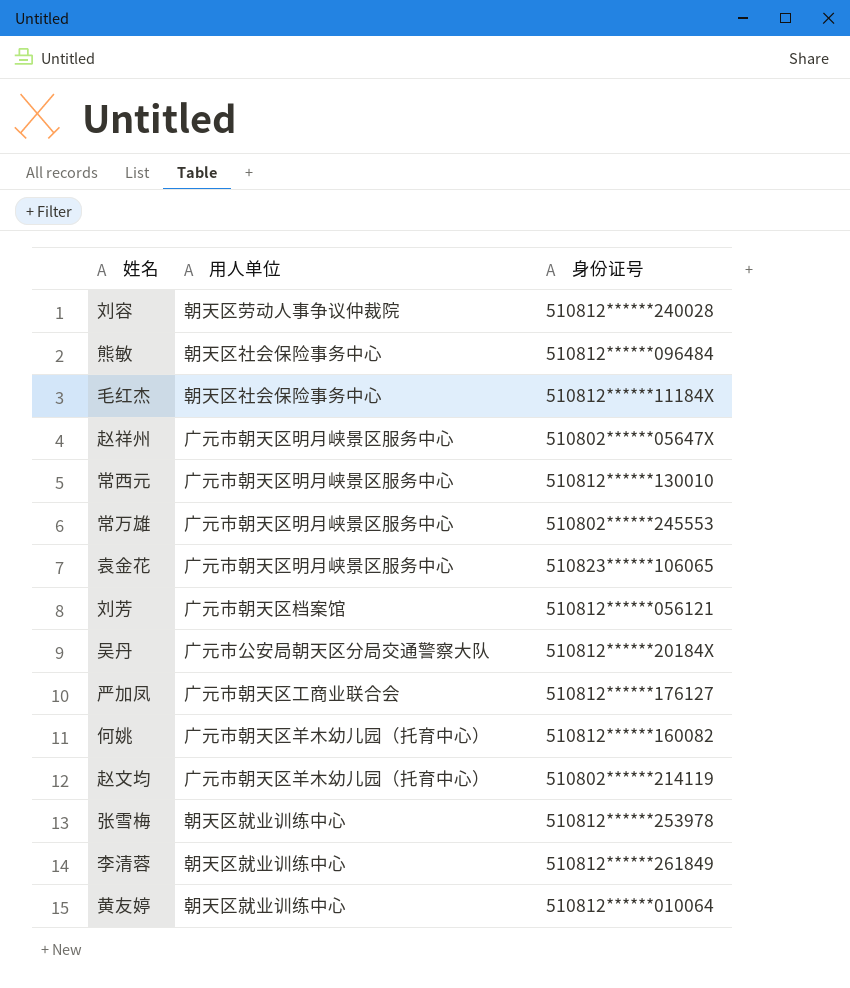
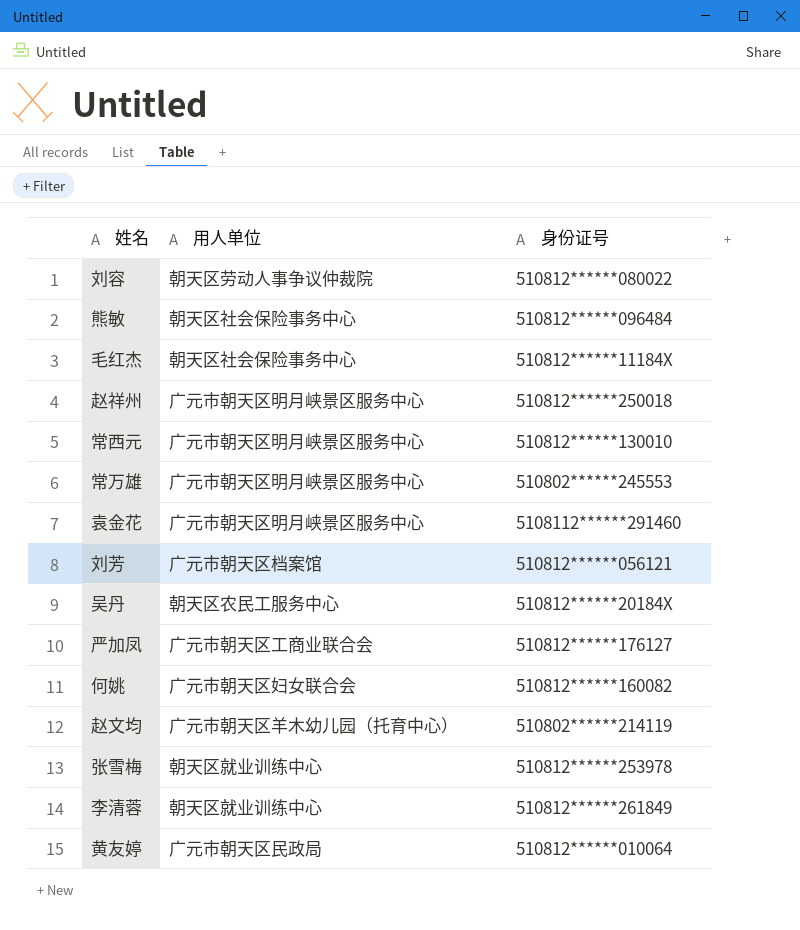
刘容 | 身份证号: 510812******240028 -> 510812******080022
赵祥州 | 身份证号: 510802******05647X -> 510812******250018
袁金花 | 身份证号: 510823******106065 -> 5108112******291460
吴丹 | 用人单位: 广元市公安局朝天区分局交通警察大队 -> 朝天区农民工服务中心
何姚 | 用人单位: 广元市朝天区羊木幼儿园（托育中心） -> 广元市朝天区妇女联合会
黄友婷 | 用人单位: 朝天区就业训练中心 -> 广元市朝天区民政局

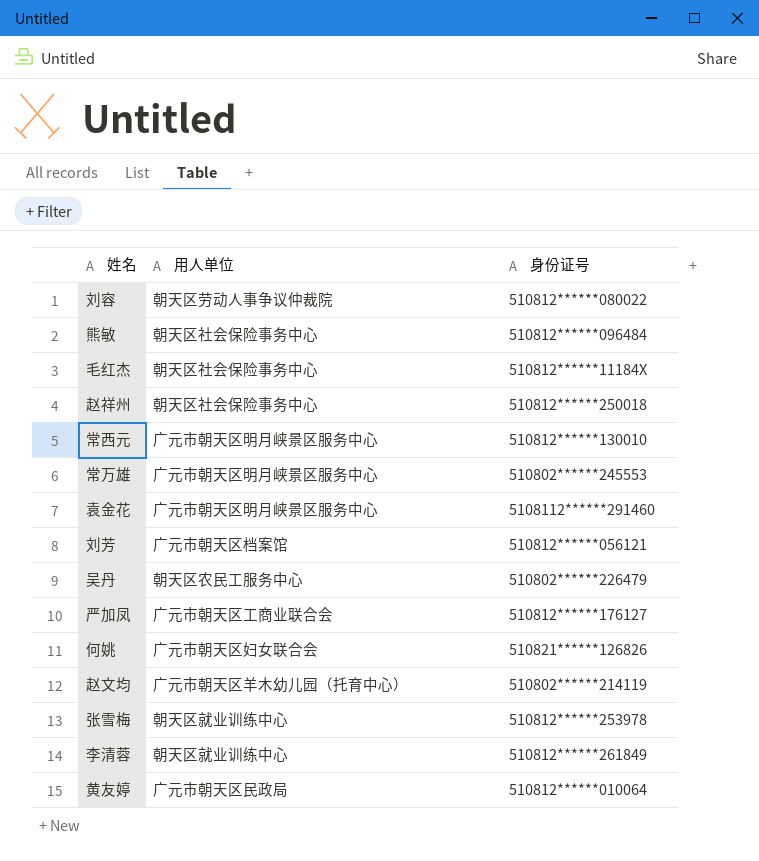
赵祥州 | 用人单位: 广元市朝天区明月峡景区服务中心 -> 朝天区社会保险事务中心
吴丹 | 身份证号: 510812******20184X -> 510802******226479
何姚 | 身份证号: 510812******160082 -> 510821******126826

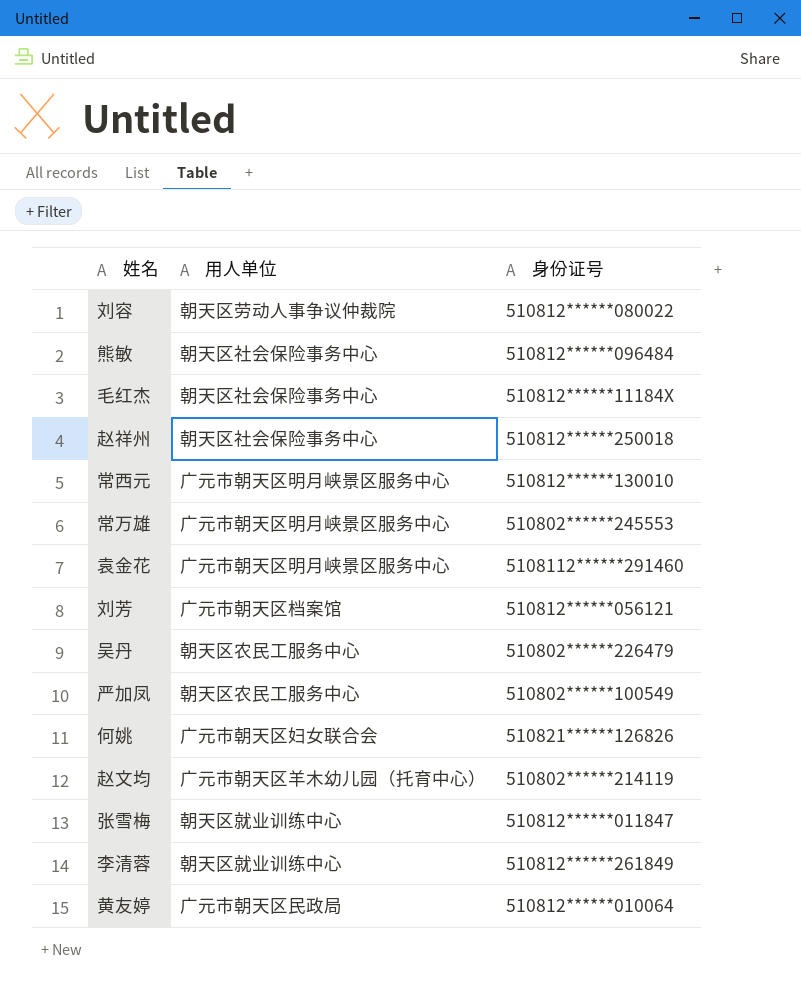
严加凤 | 用人单位: 广元市朝天区工商业联合会 -> 朝天区农民工服务中心
严加凤 | 身份证号: 510812******176127 -> 510802******100549
张雪梅 | 身份证号: 510812******253978 -> 510812******011847

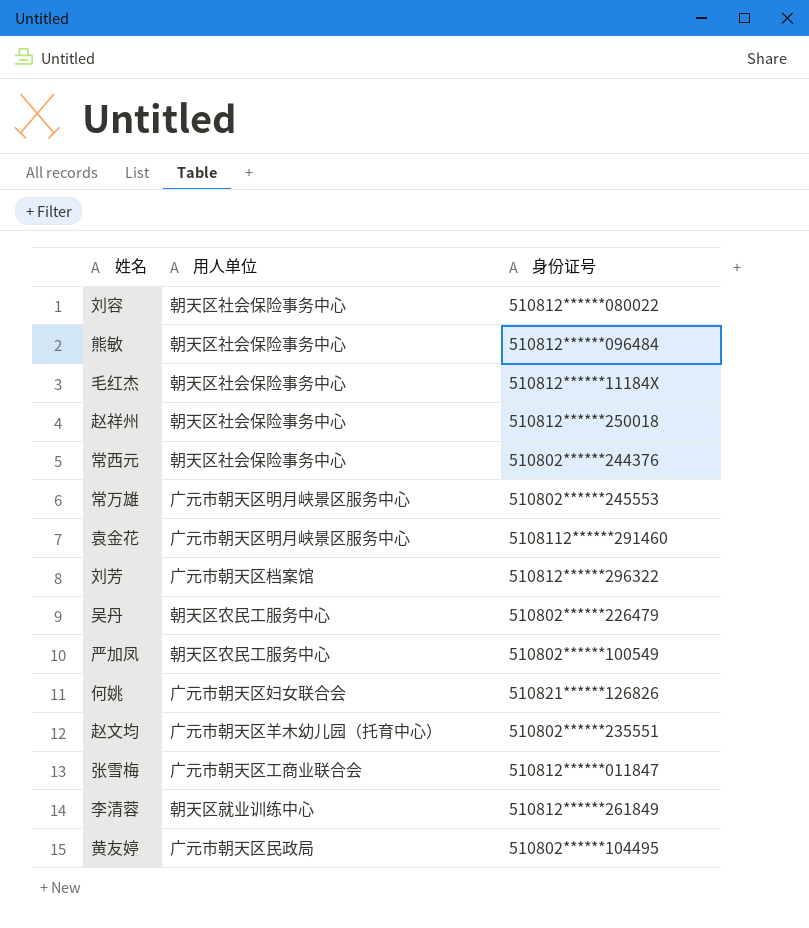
刘容 | 用人单位: 朝天区劳动人事争议仲裁院 -> 朝天区社会保险事务中心
常西元 | 用人单位: 广元市朝天区明月峡景区服务中心 -> 朝天区社会保险事务中心
常西元 | 身份证号: 510812******130010 -> 510802******244376
刘芳 | 身份证号: 510812******056121 -> 510812******296322
赵文均 | 身份证号: 510802******214119 -> 510802******235551
张雪梅 | 用人单位: 朝天区就业训练中心 -> 广元市朝天区工商业联合会
黄友婷 | 身份证号: 510812******010064 -> 510802******104495

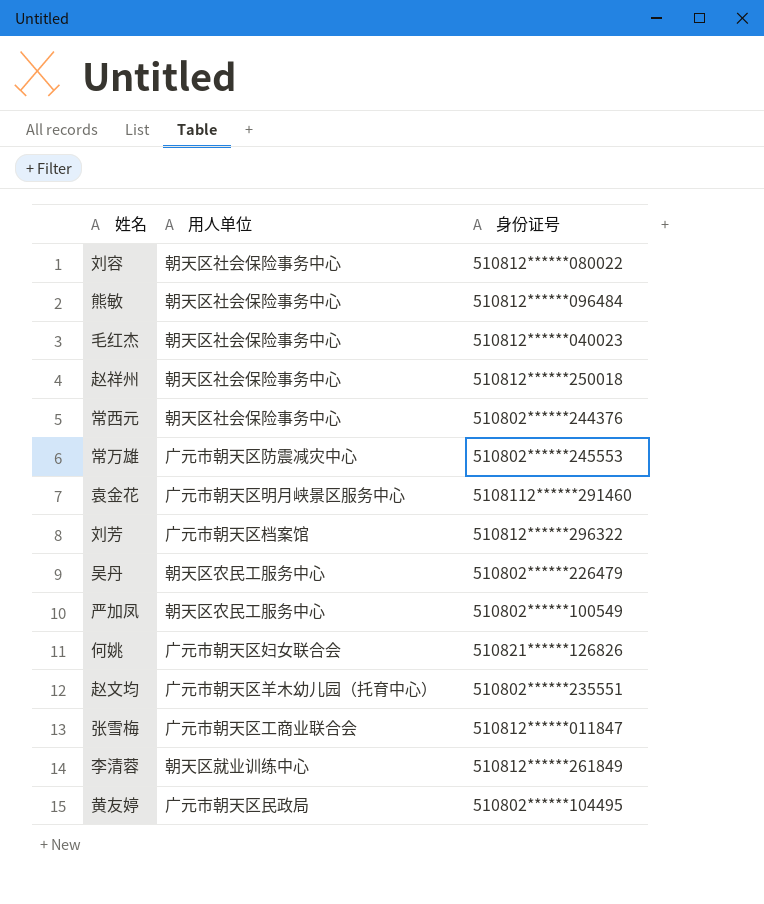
毛红杰 | 身份证号: 510812******11184X -> 510812******040023
常万雄 | 用人单位: 广元市朝天区明月峡景区服务中心 -> 广元市朝天区防震减灾中心

